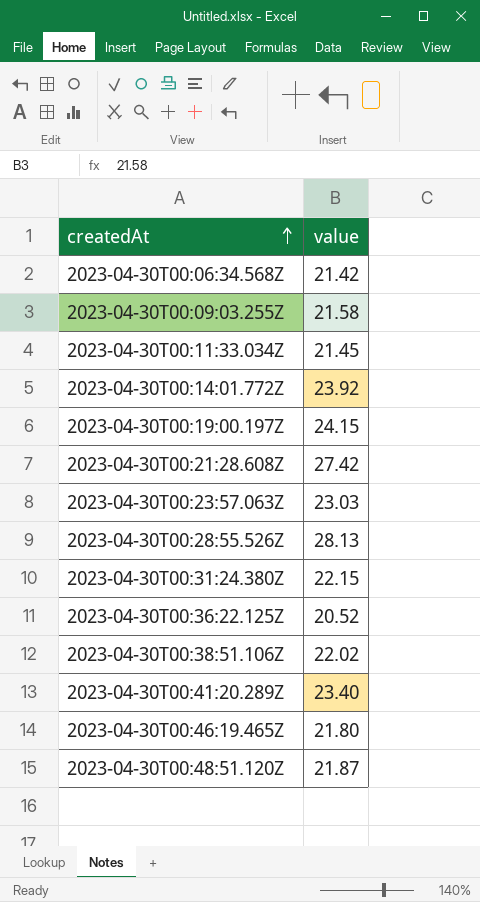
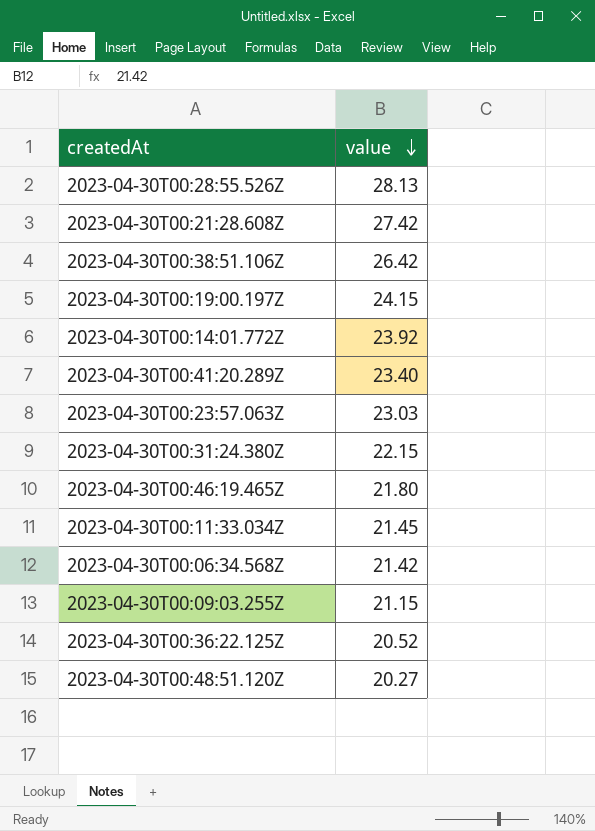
row order: createdAt ascending -> value descending
2023-04-30T00:38:51.106Z | value: 22.02 -> 26.42
2023-04-30T00:09:03.255Z | value: 21.58 -> 21.15
2023-04-30T00:48:51.120Z | value: 21.87 -> 20.27

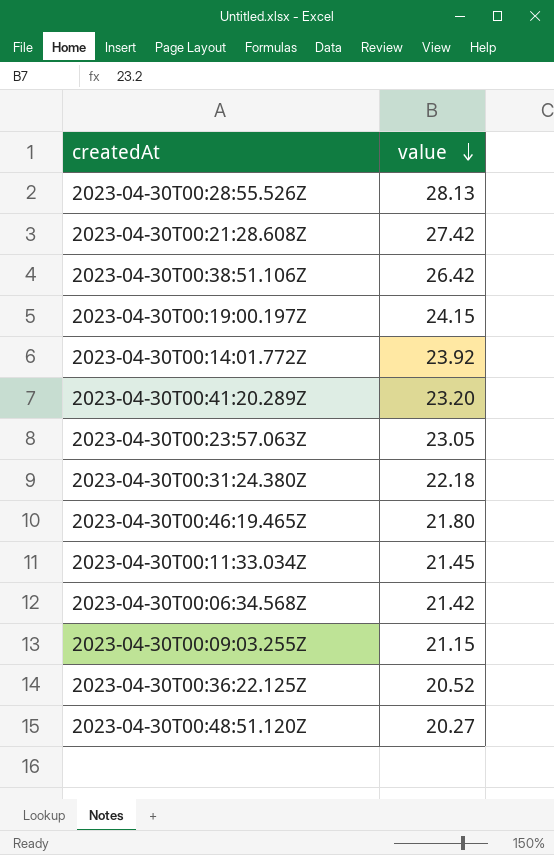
2023-04-30T00:41:20.289Z | value: 23.40 -> 23.20
2023-04-30T00:23:57.063Z | value: 23.03 -> 23.05
2023-04-30T00:31:24.380Z | value: 22.15 -> 22.18

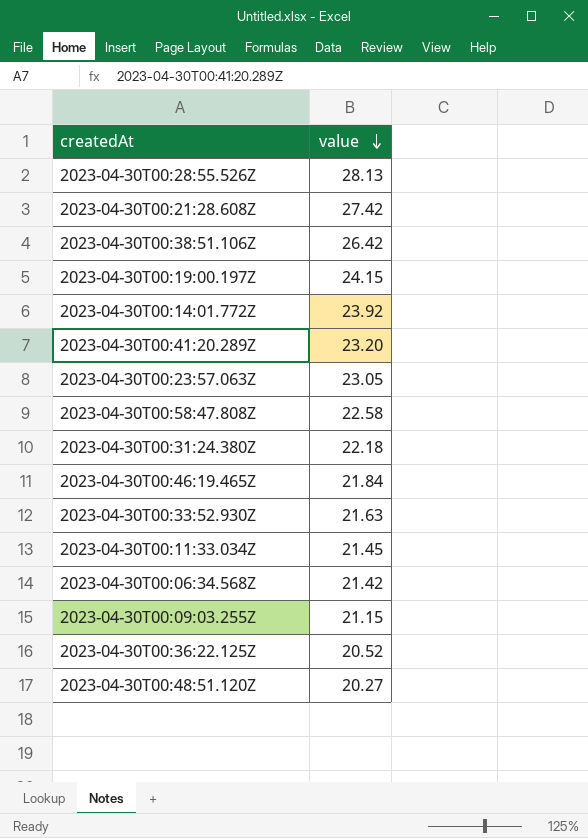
row 2023-04-30T00:58:47.808Z: none -> 22.58
2023-04-30T00:46:19.465Z | value: 21.80 -> 21.84
row 2023-04-30T00:33:52.930Z: none -> 21.63

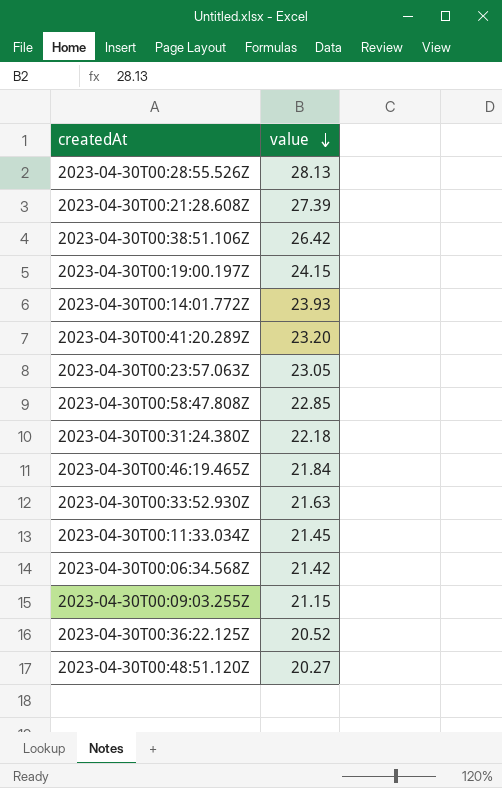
2023-04-30T00:21:28.608Z | value: 27.42 -> 27.39
2023-04-30T00:14:01.772Z | value: 23.92 -> 23.93
2023-04-30T00:58:47.808Z | value: 22.58 -> 22.85

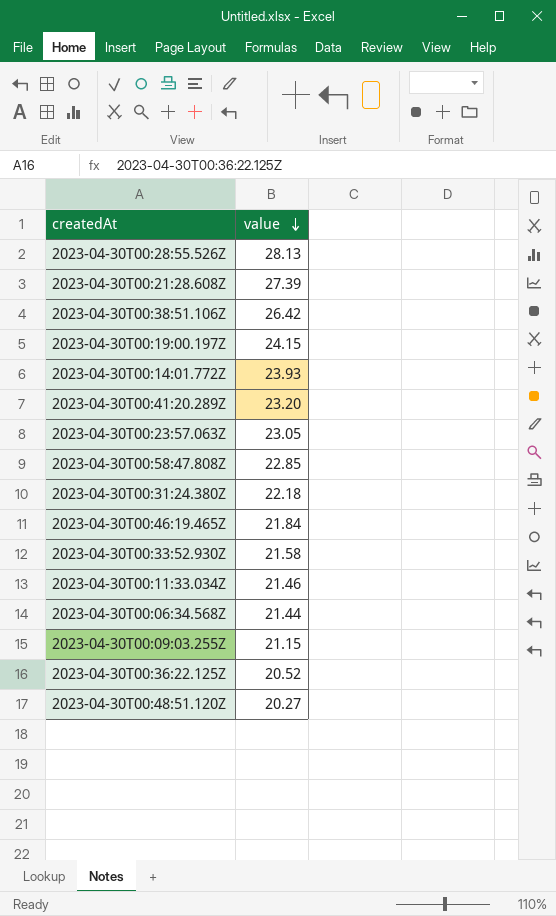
2023-04-30T00:33:52.930Z | value: 21.63 -> 21.58
2023-04-30T00:11:33.034Z | value: 21.45 -> 21.46
2023-04-30T00:06:34.568Z | value: 21.42 -> 21.44

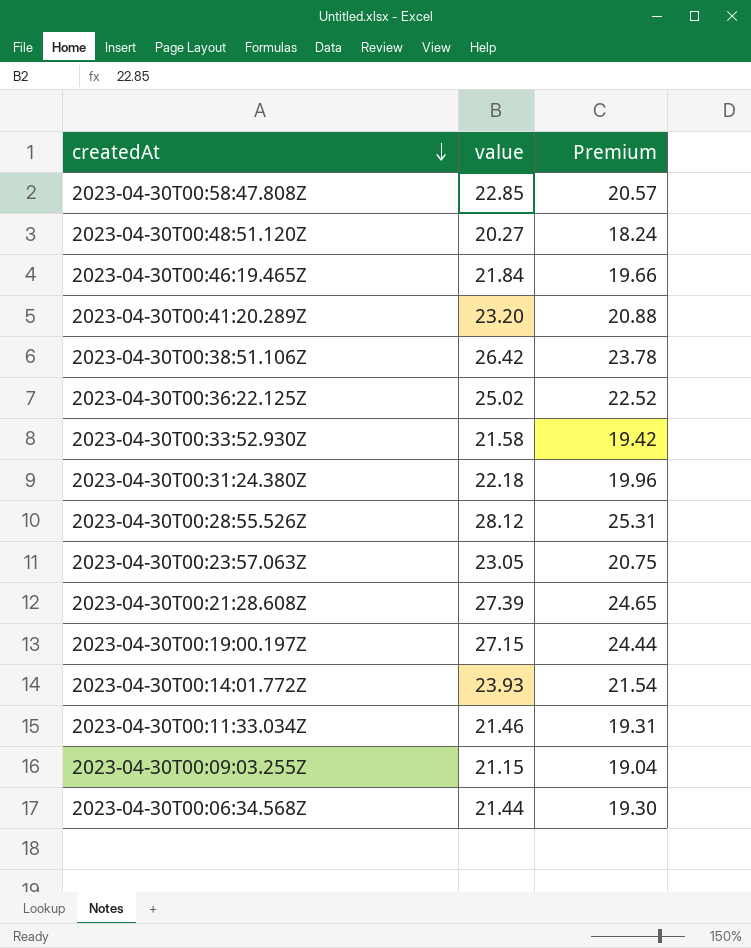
row order: value descending -> createdAt descending
column Premium | formula: none -> [value] * 0.9
2023-04-30T00:36:22.125Z | value: 20.52 -> 25.02
2023-04-30T00:28:55.526Z | value: 28.13 -> 28.12
2023-04-30T00:19:00.197Z | value: 24.15 -> 27.15

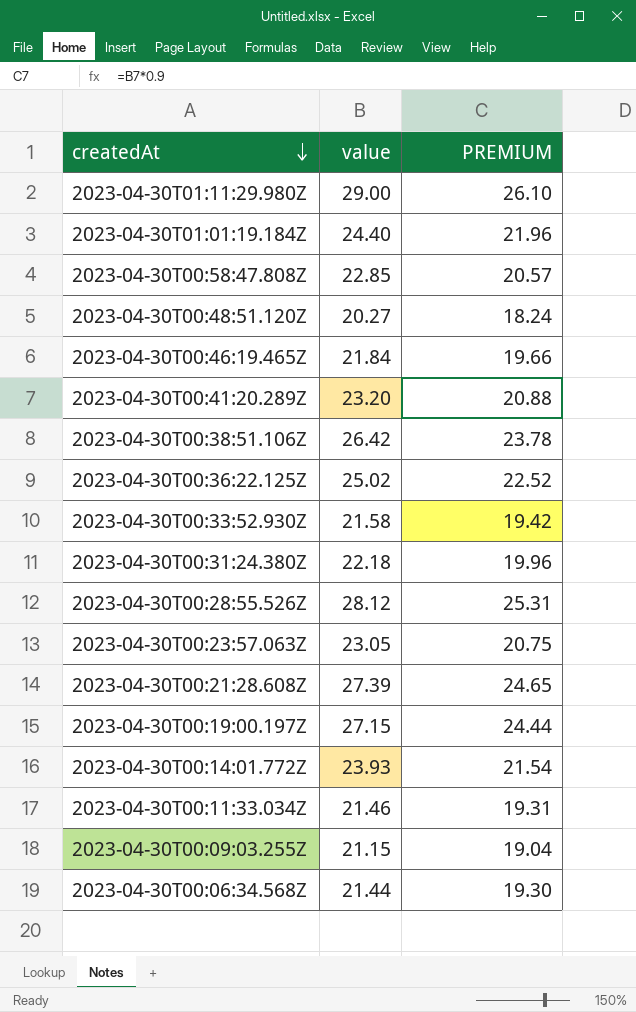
column name: Premium -> PREMIUM
row 2023-04-30T01:11:29.980Z: none -> 29.00 | 26.10
row 2023-04-30T01:01:19.184Z: none -> 24.40 | 21.96

